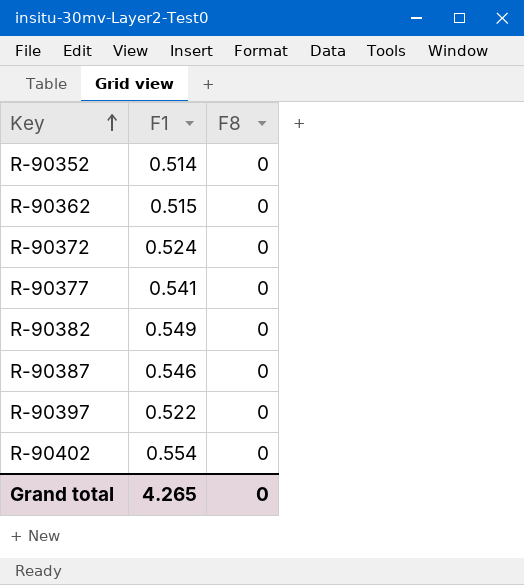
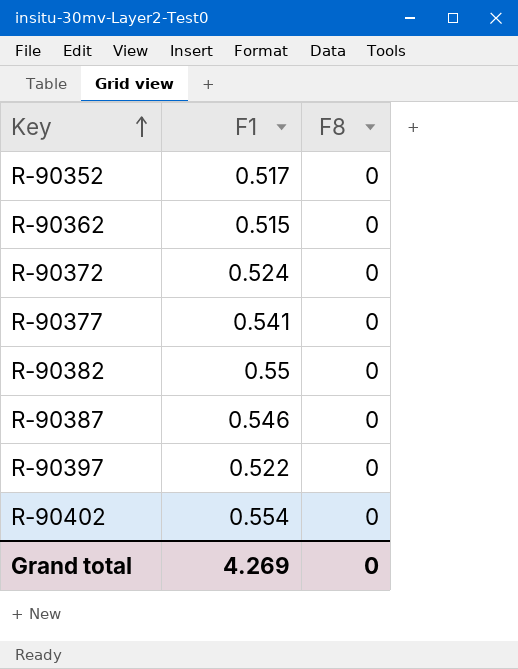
R-90352 | F1: 0.514 -> 0.517
R-90382 | F1: 0.549 -> 0.55
Grand total | F1: 4.265 -> 4.269

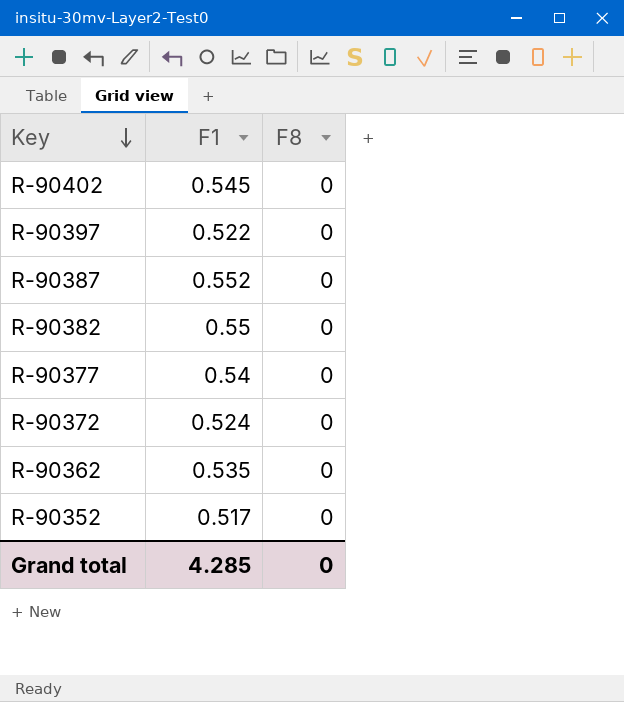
row order: Key ascending -> Key descending
R-90402 | F1: 0.554 -> 0.545
R-90387 | F1: 0.546 -> 0.552
R-90377 | F1: 0.541 -> 0.54
R-90362 | F1: 0.515 -> 0.535
Grand total | F1: 4.269 -> 4.285

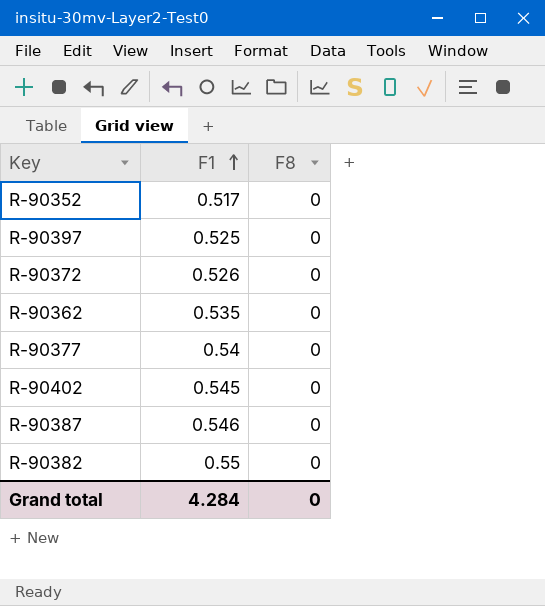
row order: Key descending -> F1 ascending
R-90397 | F1: 0.522 -> 0.525
R-90372 | F1: 0.524 -> 0.526
R-90387 | F1: 0.552 -> 0.546
Grand total | F1: 4.285 -> 4.284

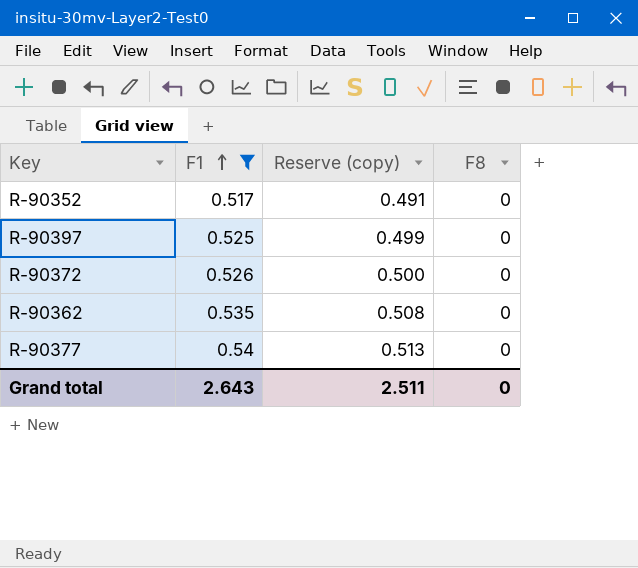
filter: none -> F1 <= 0.54
column Reserve (copy) | formula: none -> [F1] * 0.95
Grand total | F1: 4.284 -> 2.643

